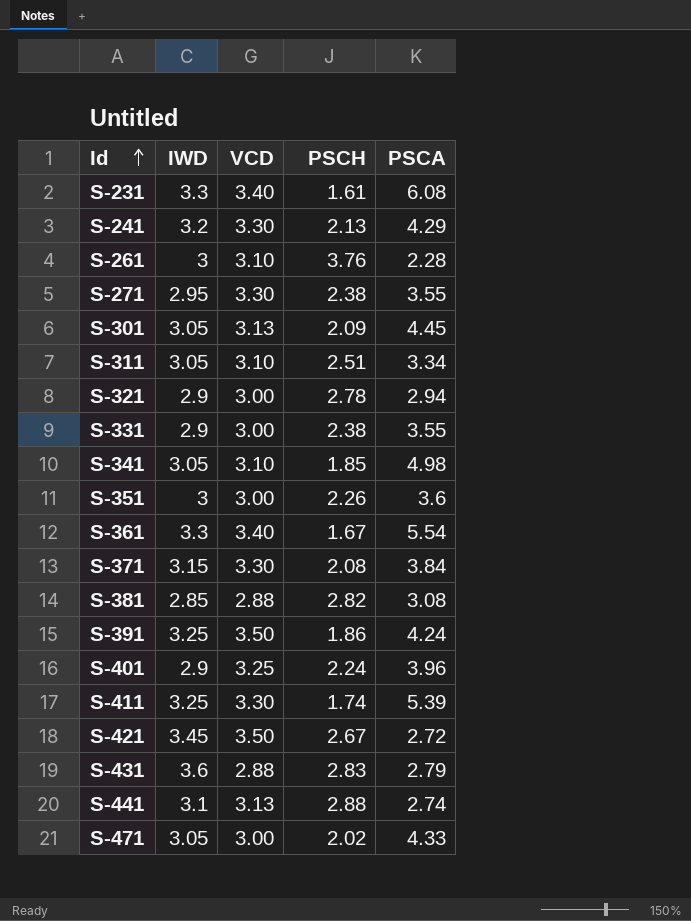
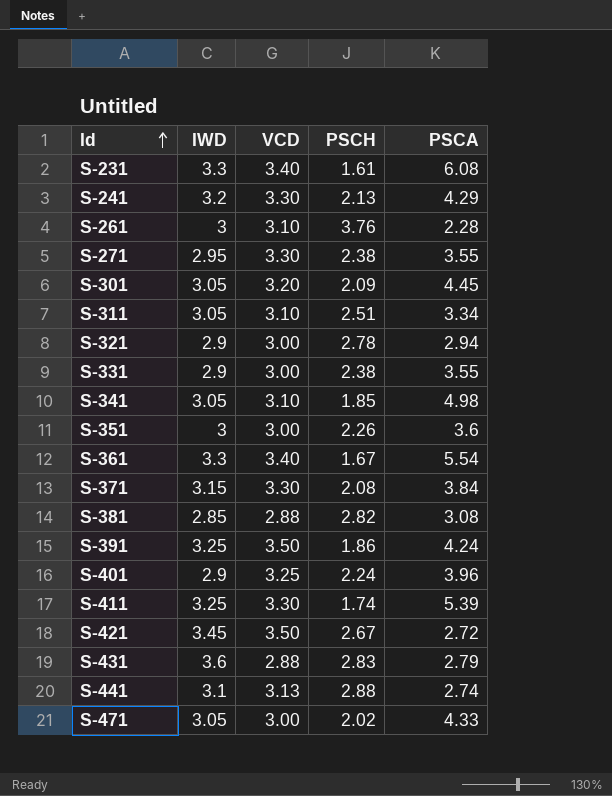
S-301 | VCD: 3.13 -> 3.20

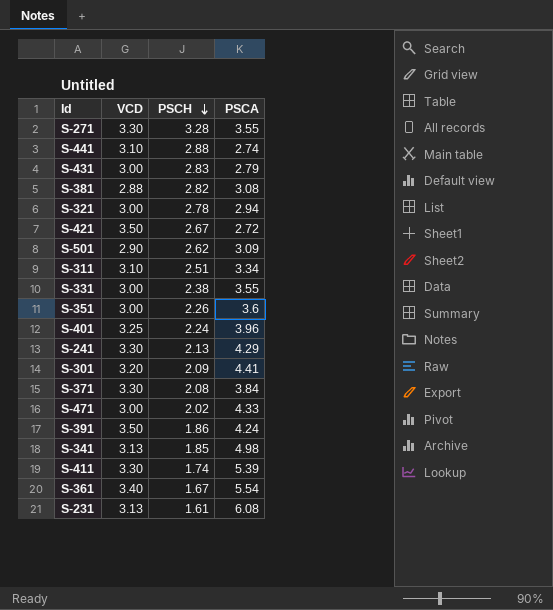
row order: Id ascending -> PSCH descending
column IWD | position: 2 -> none
row S-261: 3 | 3.10 | 3.76 | 2.28 -> none
S-271 | PSCH: 2.38 -> 3.28
S-441 | VCD: 3.13 -> 3.10
S-431 | VCD: 2.88 -> 3.00
row S-501: none -> 2.90 | 2.62 | 3.09
S-301 | PSCA: 4.45 -> 4.41
S-341 | VCD: 3.10 -> 3.13
S-231 | VCD: 3.40 -> 3.13

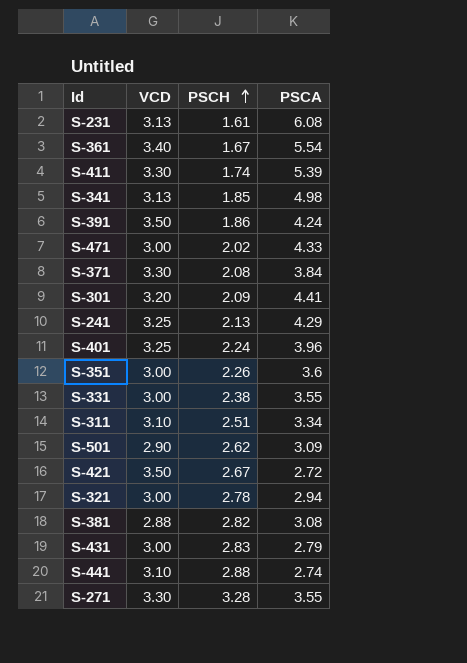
row order: PSCH descending -> PSCH ascending
S-241 | VCD: 3.30 -> 3.25

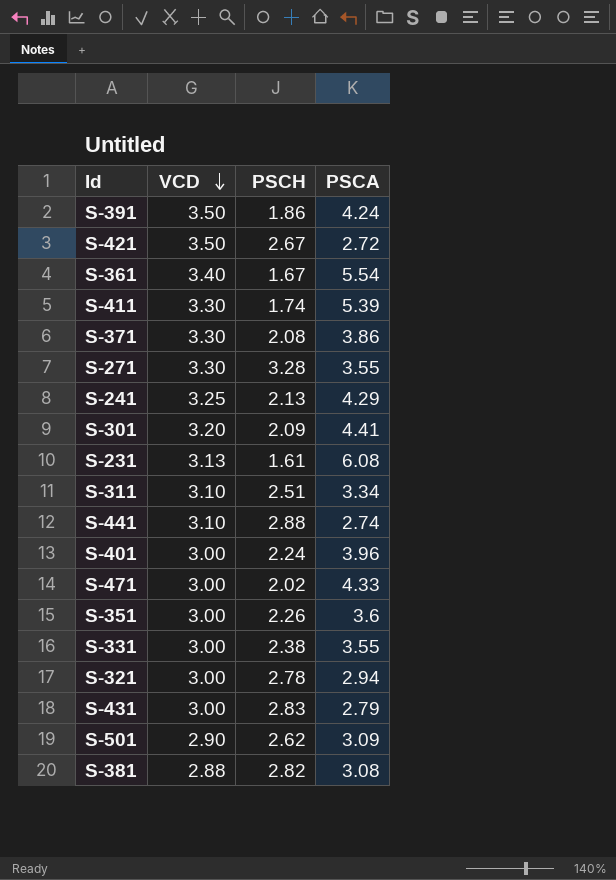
row order: PSCH ascending -> VCD descending
row S-341: 3.13 | 1.85 | 4.98 -> none
S-371 | PSCA: 3.84 -> 3.86
S-401 | VCD: 3.25 -> 3.00

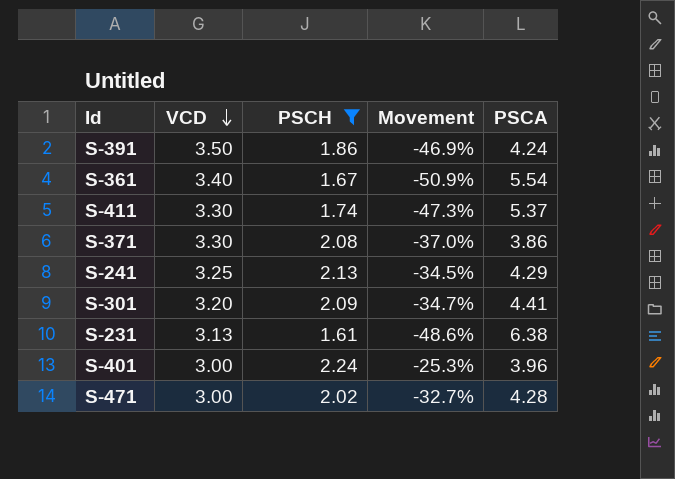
filter: none -> PSCH <= 2.24
column Movement | formula: none -> ([PSCH] - [VCD]) / [VCD]
S-411 | PSCA: 5.39 -> 5.37
S-231 | PSCA: 6.08 -> 6.38
S-471 | PSCA: 4.33 -> 4.28

